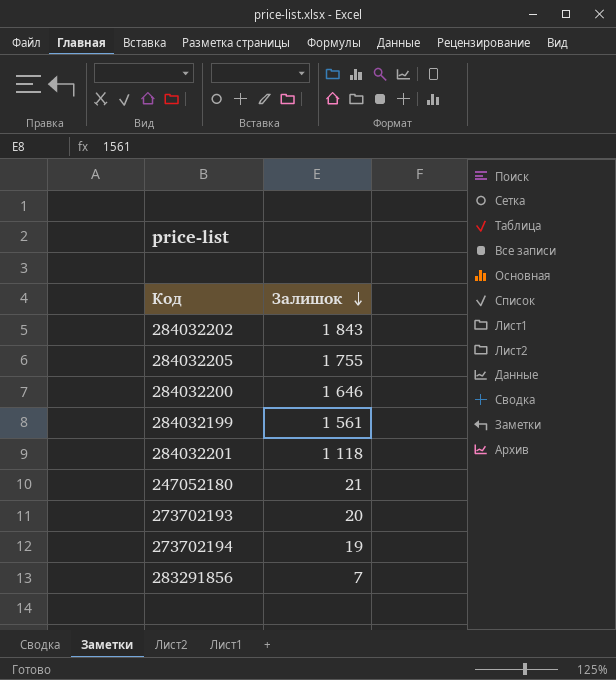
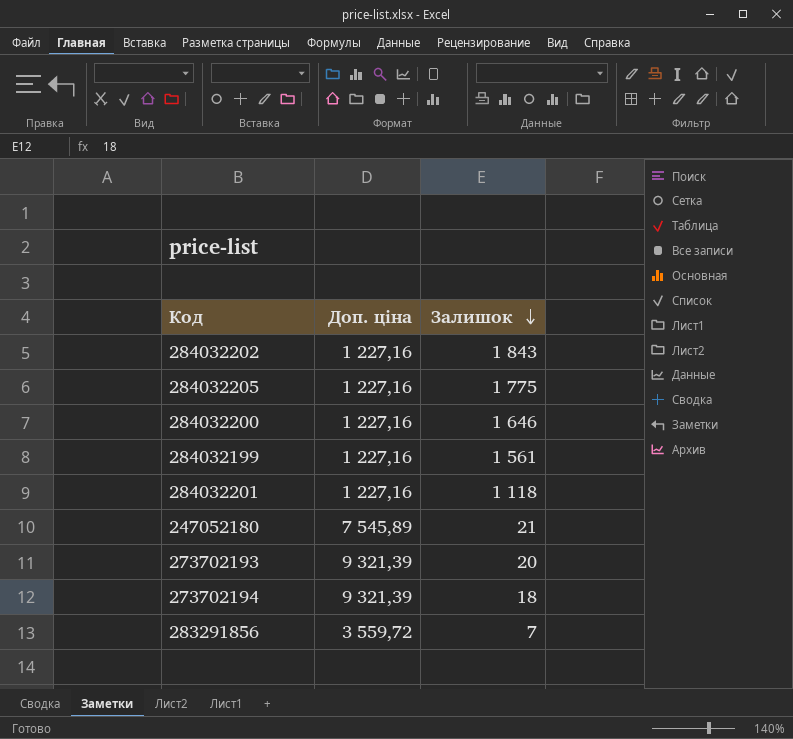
column Доп. ціна | position: none -> 2
284032205 | Залишок: 1 755 -> 1 775
273702194 | Залишок: 19 -> 18

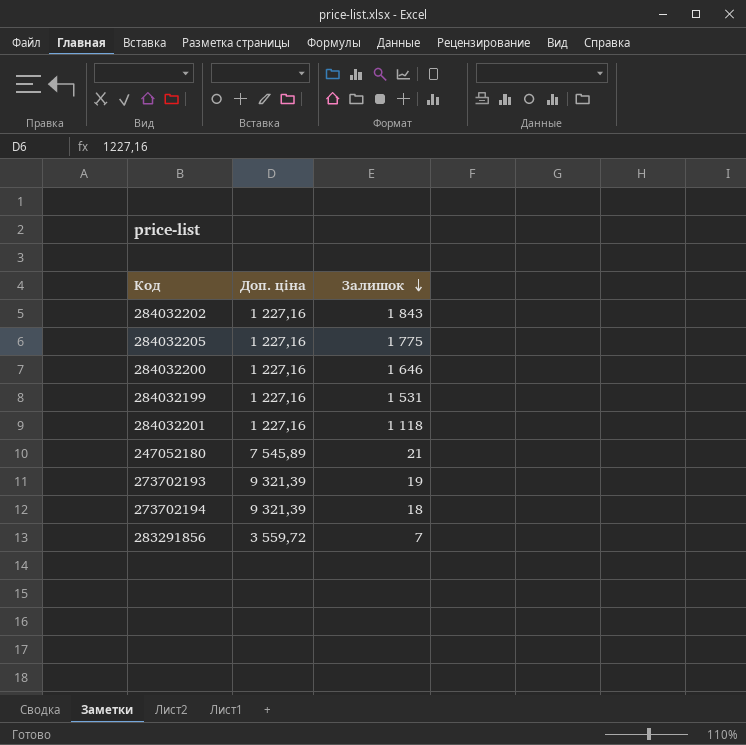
284032199 | Залишок: 1 561 -> 1 531
273702193 | Залишок: 20 -> 19

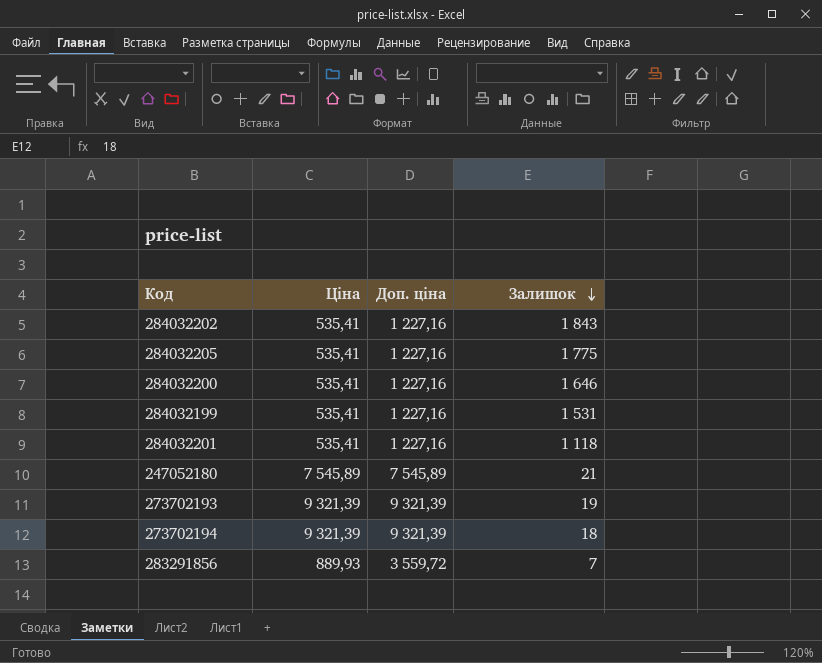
column Ціна | position: none -> 2

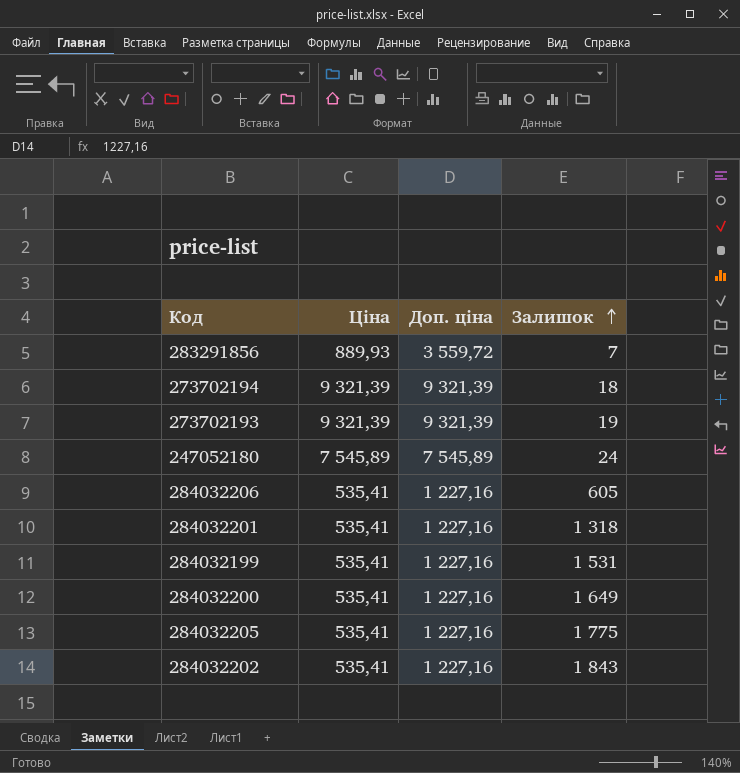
row order: Залишок descending -> Залишок ascending
247052180 | Залишок: 21 -> 24
row 284032206: none -> 535,41 | 1 227,16 | 605
284032201 | Залишок: 1 118 -> 1 318
284032200 | Залишок: 1 646 -> 1 649

